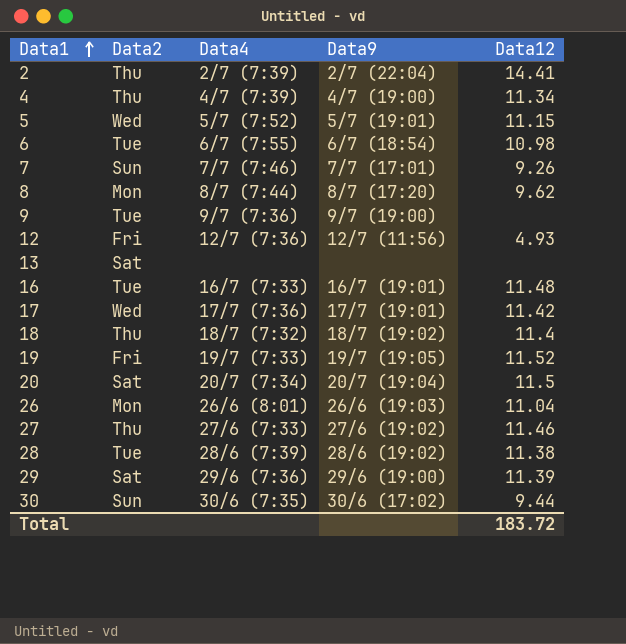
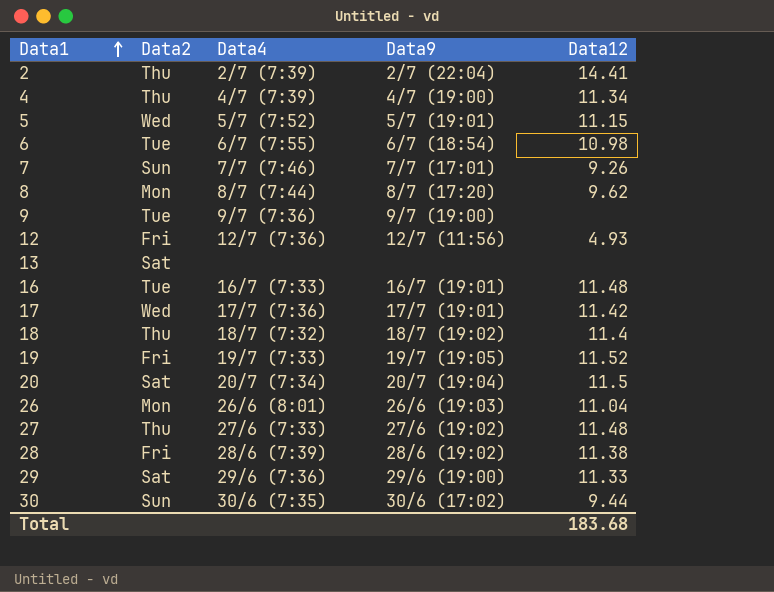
27 | Data12: 11.46 -> 11.48
28 | Data2: Tue -> Fri
29 | Data12: 11.39 -> 11.33
Total | Data12: 183.72 -> 183.68

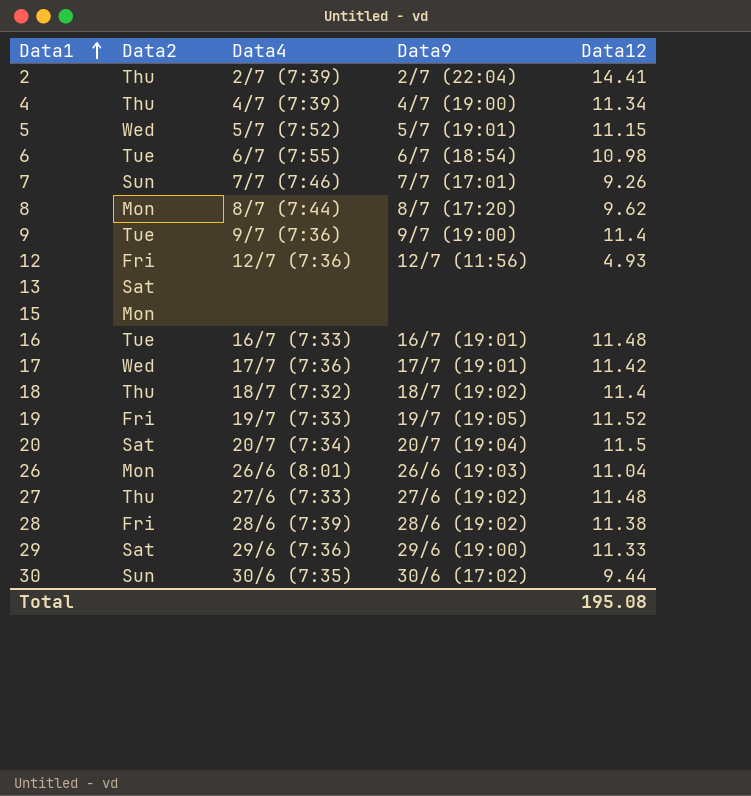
9 | Data12: none -> 11.4
row 15: none -> Mon | none | none | none
Total | Data12: 183.68 -> 195.08

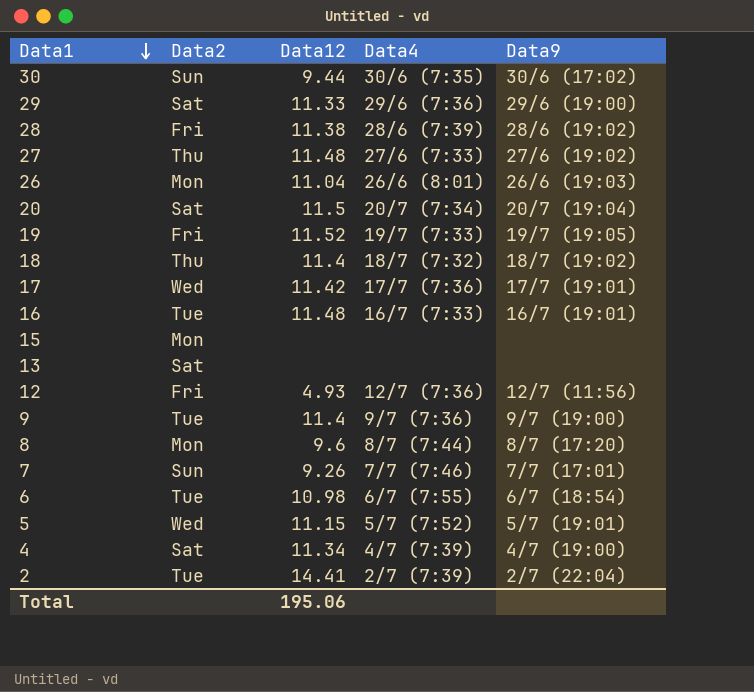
row order: Data1 ascending -> Data1 descending
column Data12 | position: 5 -> 3
8 | Data12: 9.62 -> 9.6
4 | Data2: Thu -> Sat
2 | Data2: Thu -> Tue
Total | Data12: 195.08 -> 195.06

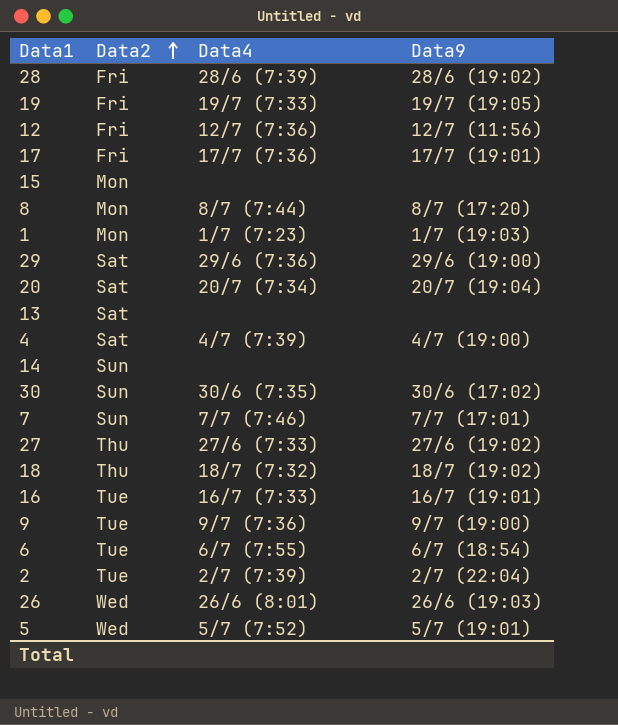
row order: Data1 descending -> Data2 ascending
column Data12 | position: 3 -> none
17 | Data2: Wed -> Fri
row 1: none -> Mon | 1/7 (7:23) | 1/7 (19:03)
row 14: none -> Sun | none | none
26 | Data2: Mon -> Wed

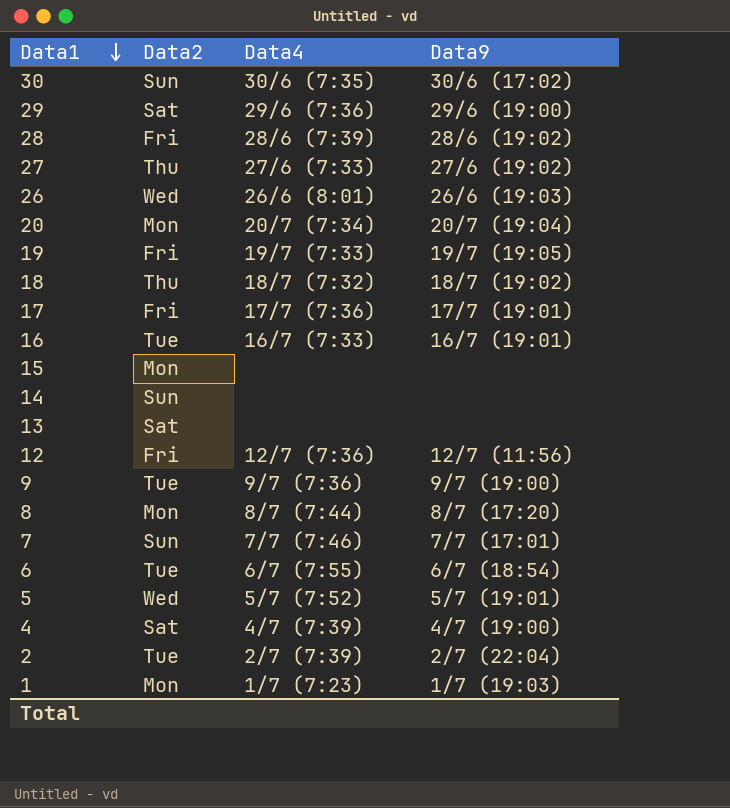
row order: Data2 ascending -> Data1 descending
20 | Data2: Sat -> Mon

